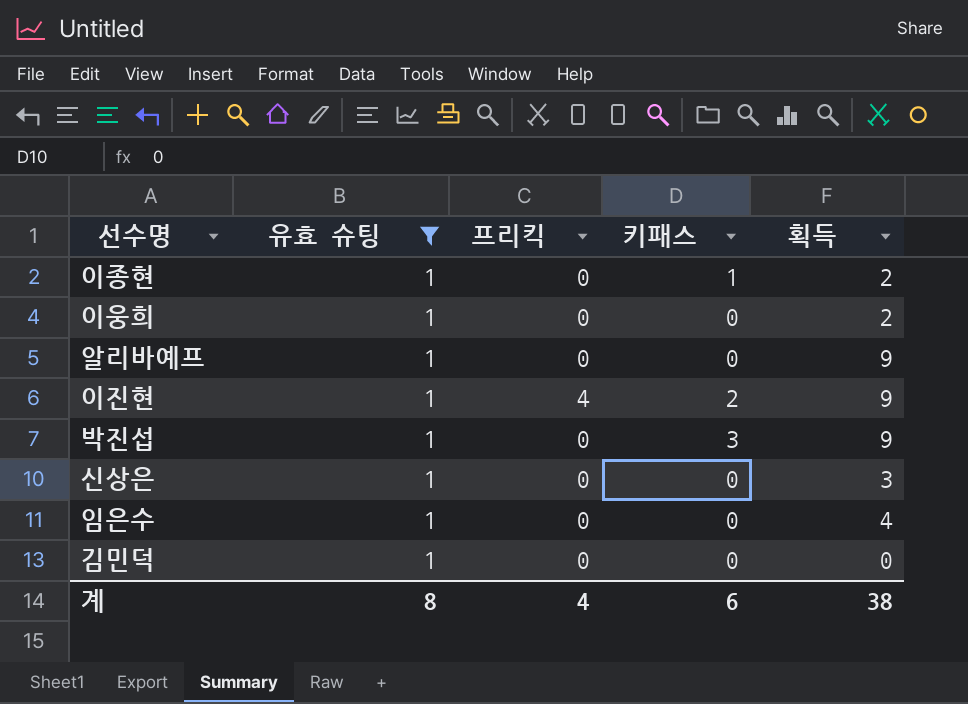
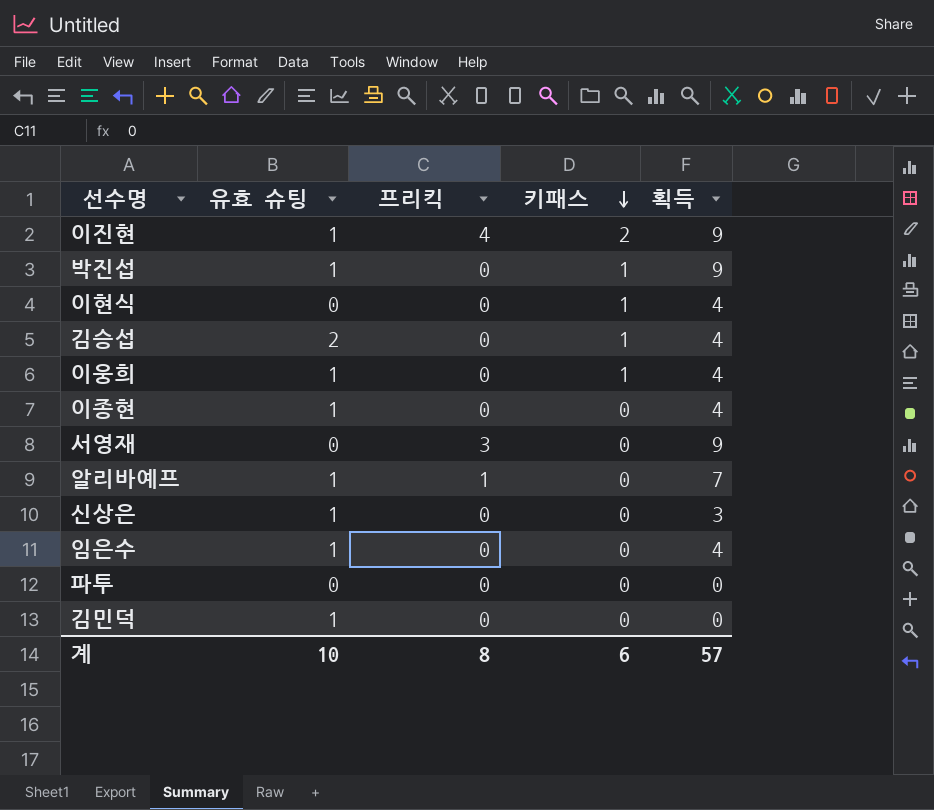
filter: 유효 슈팅 = 1 -> none
row order: none -> 키패스 descending
박진섭 | 키패스: 3 -> 1
이웅희 | 키패스: 0 -> 1
이웅희 | 획득: 2 -> 4
이종현 | 키패스: 1 -> 0
이종현 | 획득: 2 -> 4
알리바예프 | 프리킥: 0 -> 1
알리바예프 | 획득: 9 -> 7
계 | 유효 슈팅: 8 -> 10
계 | 프리킥: 4 -> 8
계 | 획득: 38 -> 57

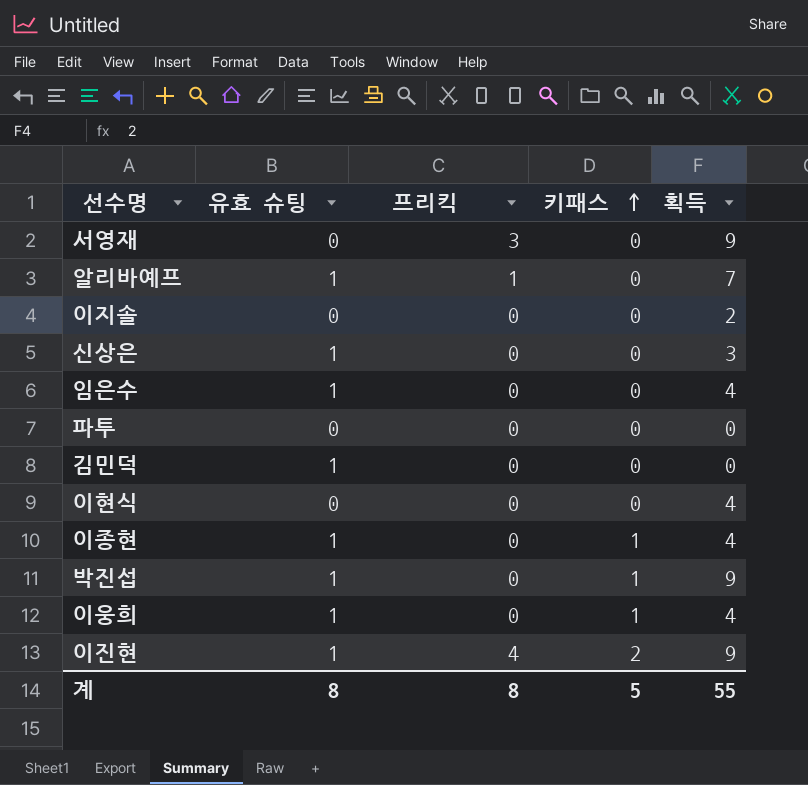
row order: 키패스 descending -> 키패스 ascending
row 김승섭: 2 | 0 | 1 | 4 -> none
row 이지솔: none -> 0 | 0 | 0 | 2
이현식 | 키패스: 1 -> 0
이종현 | 키패스: 0 -> 1
계 | 유효 슈팅: 10 -> 8
계 | 키패스: 6 -> 5
계 | 획득: 57 -> 55

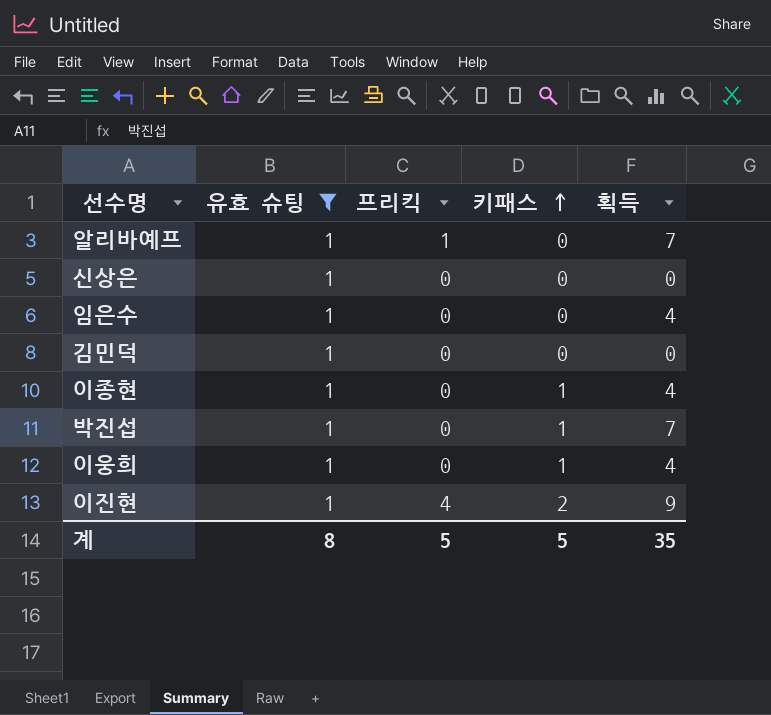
filter: none -> 유효 슈팅 = 1
신상은 | 획득: 3 -> 0
박진섭 | 획득: 9 -> 7
계 | 프리킥: 8 -> 5
계 | 획득: 55 -> 35

